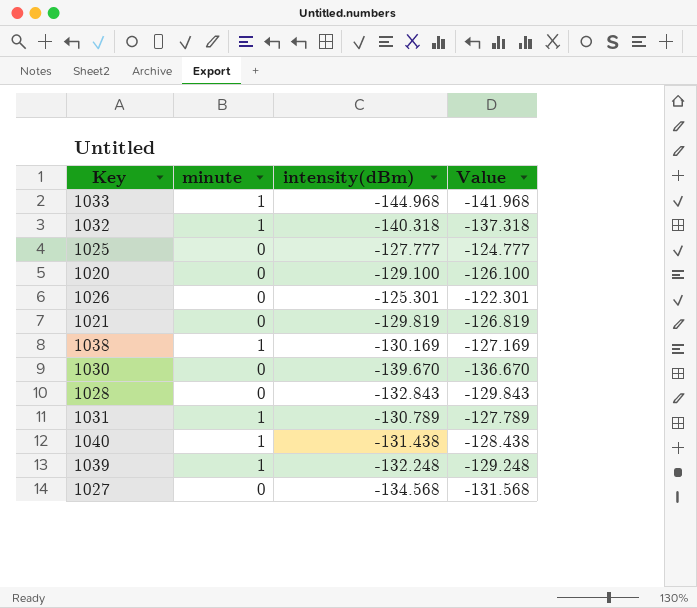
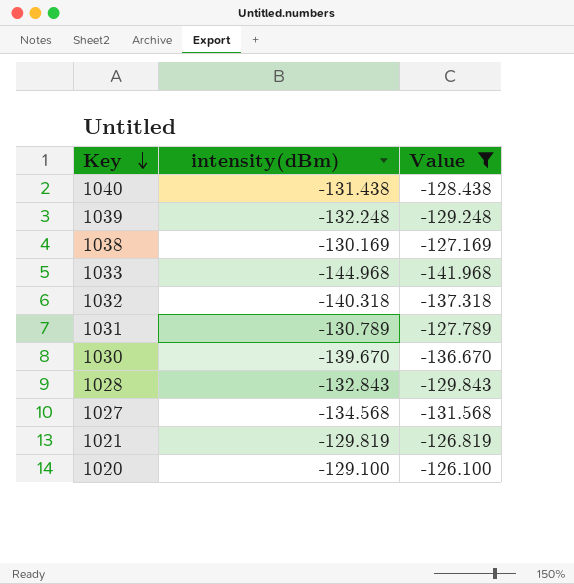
filter: none -> Value <= -126.100
row order: none -> Key descending
column minute | position: 2 -> none

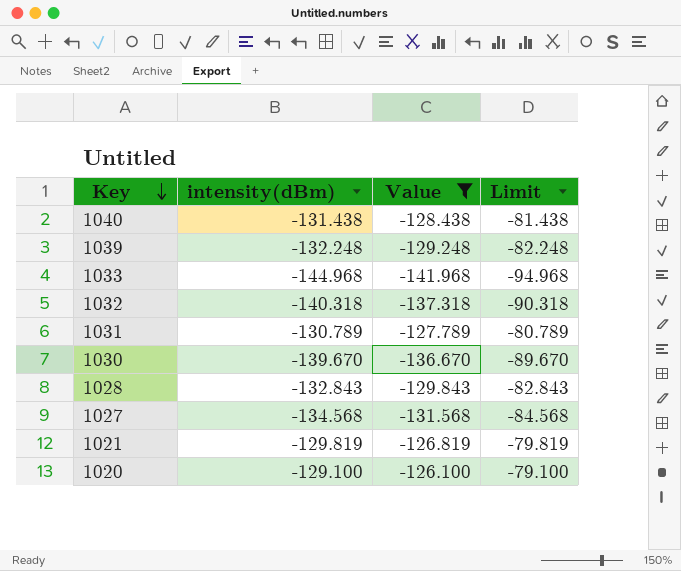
column Limit | formula: none -> [intensity(dBm)] + 50
row 1038: -130.169 | -127.169 -> none

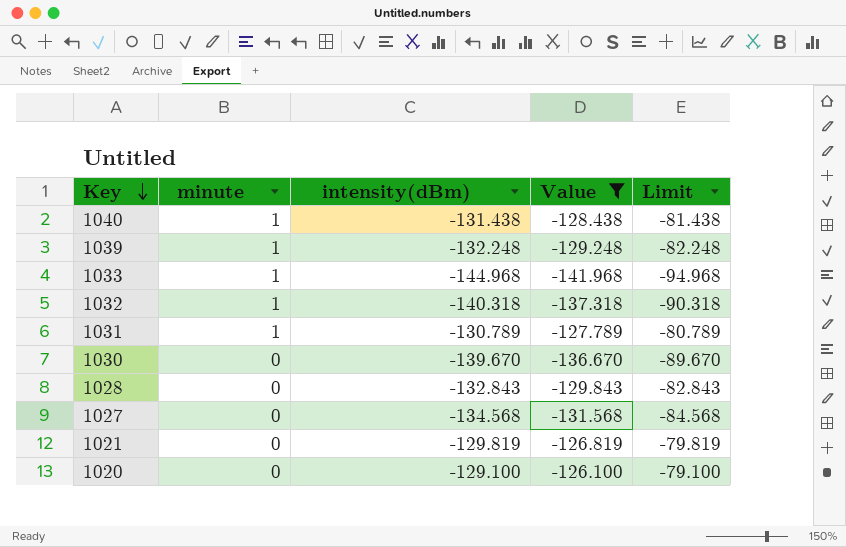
column minute | position: none -> 2

